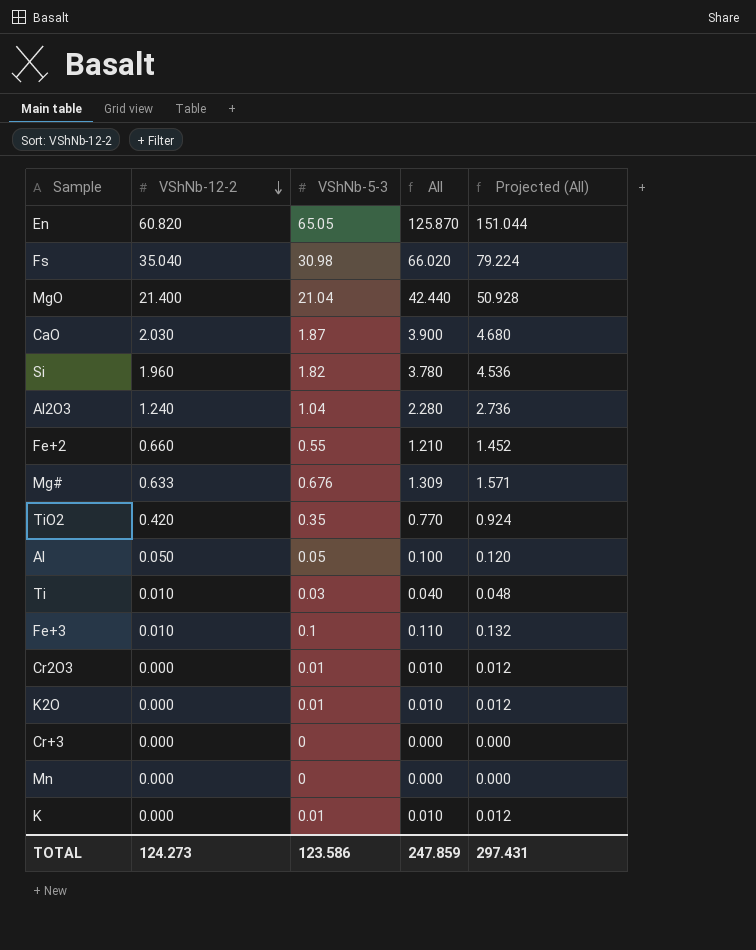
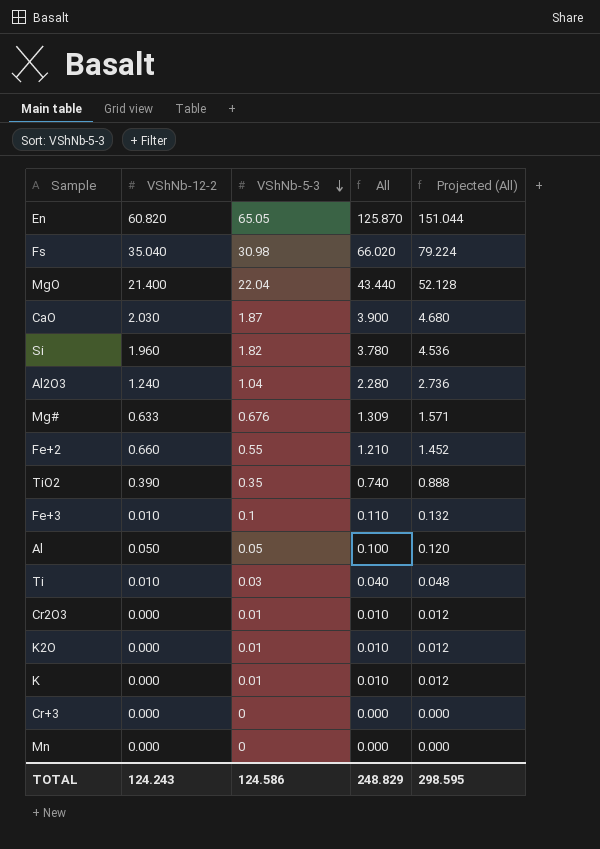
row order: VShNb-12-2 descending -> VShNb-5-3 descending
MgO | VShNb-5-3: 21.04 -> 22.04
MgO | All: 42.440 -> 43.440
MgO | Projected (All): 50.928 -> 52.128
TiO2 | VShNb-12-2: 0.420 -> 0.390
TiO2 | All: 0.770 -> 0.740
TiO2 | Projected (All): 0.924 -> 0.888
TOTAL | VShNb-12-2: 124.273 -> 124.243
TOTAL | VShNb-5-3: 123.586 -> 124.586
TOTAL | All: 247.859 -> 248.829
TOTAL | Projected (All): 297.431 -> 298.595

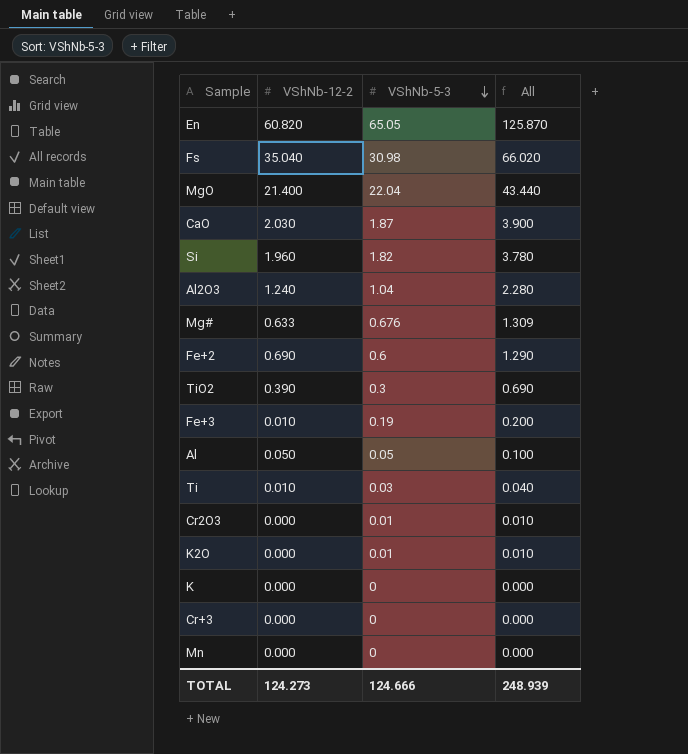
column Projected (All) | formula: [All] * 1.2 -> none
Fe+2 | VShNb-12-2: 0.660 -> 0.690
Fe+2 | VShNb-5-3: 0.55 -> 0.6
Fe+2 | All: 1.210 -> 1.290
TiO2 | VShNb-5-3: 0.35 -> 0.3
TiO2 | All: 0.740 -> 0.690
Fe+3 | VShNb-5-3: 0.1 -> 0.19
Fe+3 | All: 0.110 -> 0.200
K | VShNb-5-3: 0.01 -> 0
K | All: 0.010 -> 0.000
TOTAL | VShNb-12-2: 124.243 -> 124.273
TOTAL | VShNb-5-3: 124.586 -> 124.666
TOTAL | All: 248.829 -> 248.939

